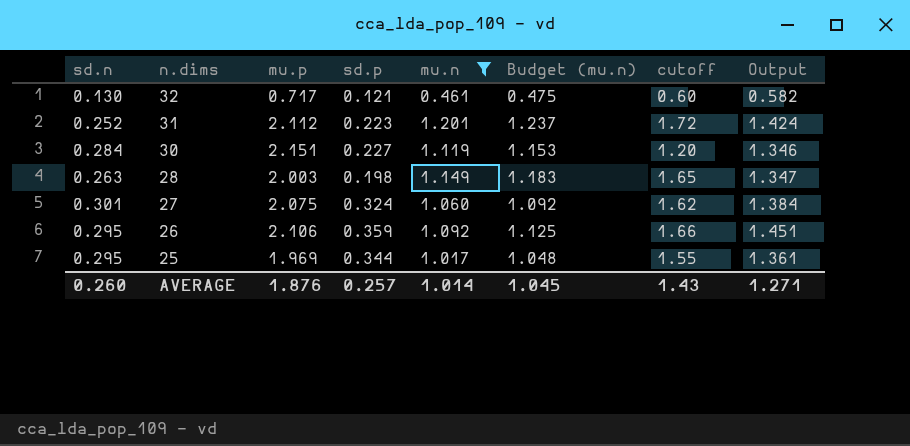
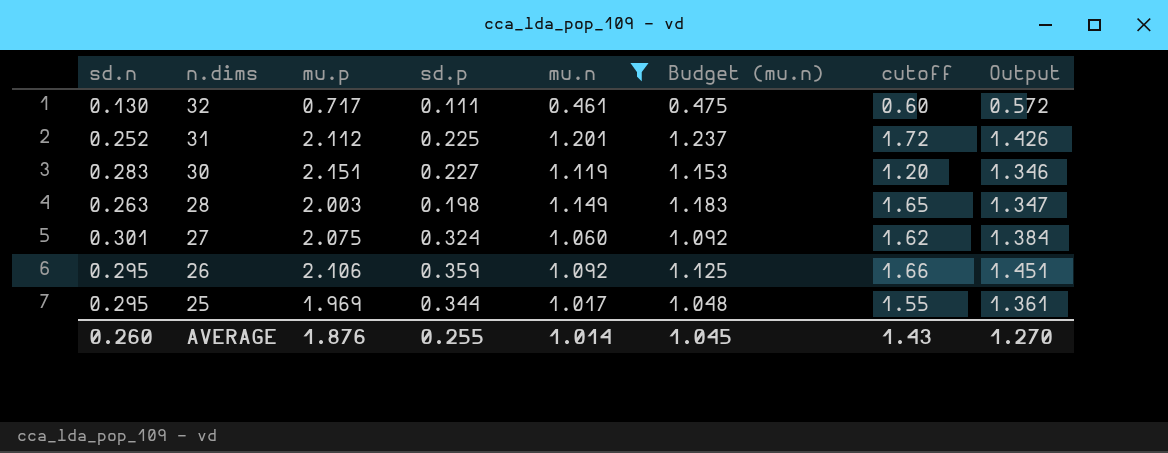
32 | sd.p: 0.121 -> 0.111
32 | Output: 0.582 -> 0.572
31 | sd.p: 0.223 -> 0.225
31 | Output: 1.424 -> 1.426
30 | sd.n: 0.284 -> 0.283
AVERAGE | sd.p: 0.257 -> 0.255
AVERAGE | Output: 1.271 -> 1.270

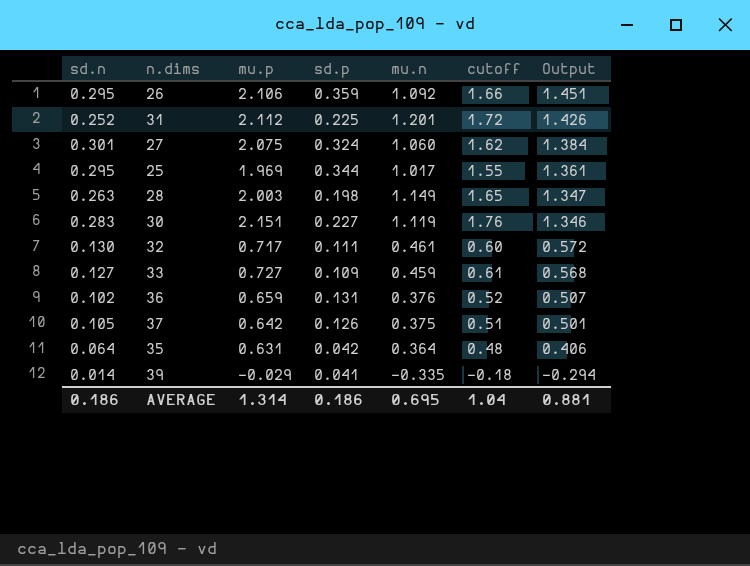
filter: mu.n >= 0.461 -> none
row order: n.dims descending -> Output descending
column Budget (mu.n) | formula: [mu.n] * 1.03 -> none
30 | cutoff: 1.20 -> 1.76
AVERAGE | sd.n: 0.260 -> 0.186
AVERAGE | mu.p: 1.876 -> 1.314
AVERAGE | sd.p: 0.255 -> 0.186
AVERAGE | mu.n: 1.014 -> 0.695
AVERAGE | cutoff: 1.43 -> 1.04
AVERAGE | Output: 1.270 -> 0.881

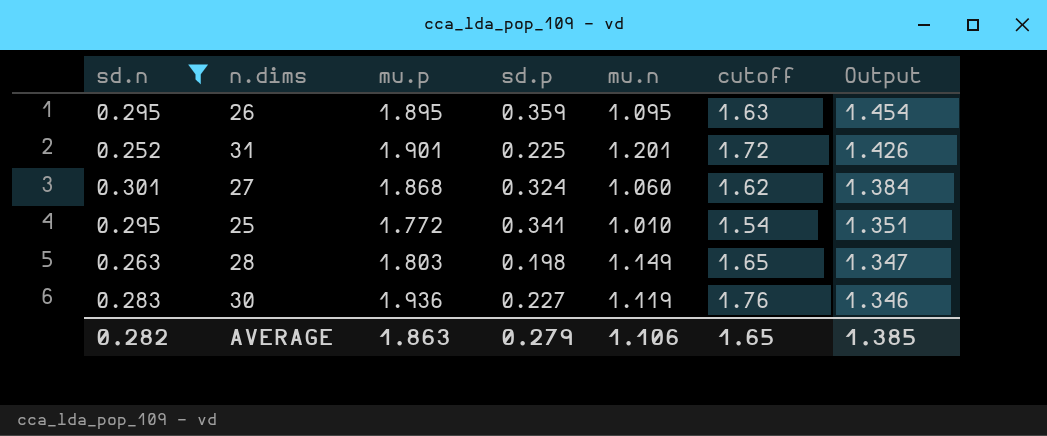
filter: none -> sd.n >= 0.252
26 | mu.p: 2.106 -> 1.895
26 | mu.n: 1.092 -> 1.095
26 | cutoff: 1.66 -> 1.63
26 | Output: 1.451 -> 1.454
31 | mu.p: 2.112 -> 1.901
27 | mu.p: 2.075 -> 1.868
25 | mu.p: 1.969 -> 1.772
25 | sd.p: 0.344 -> 0.341
25 | mu.n: 1.017 -> 1.010
25 | cutoff: 1.55 -> 1.54
25 | Output: 1.361 -> 1.351
28 | mu.p: 2.003 -> 1.803
30 | mu.p: 2.151 -> 1.936
AVERAGE | sd.n: 0.186 -> 0.282
AVERAGE | mu.p: 1.314 -> 1.863
AVERAGE | sd.p: 0.186 -> 0.279
AVERAGE | mu.n: 0.695 -> 1.106
AVERAGE | cutoff: 1.04 -> 1.65
AVERAGE | Output: 0.881 -> 1.385

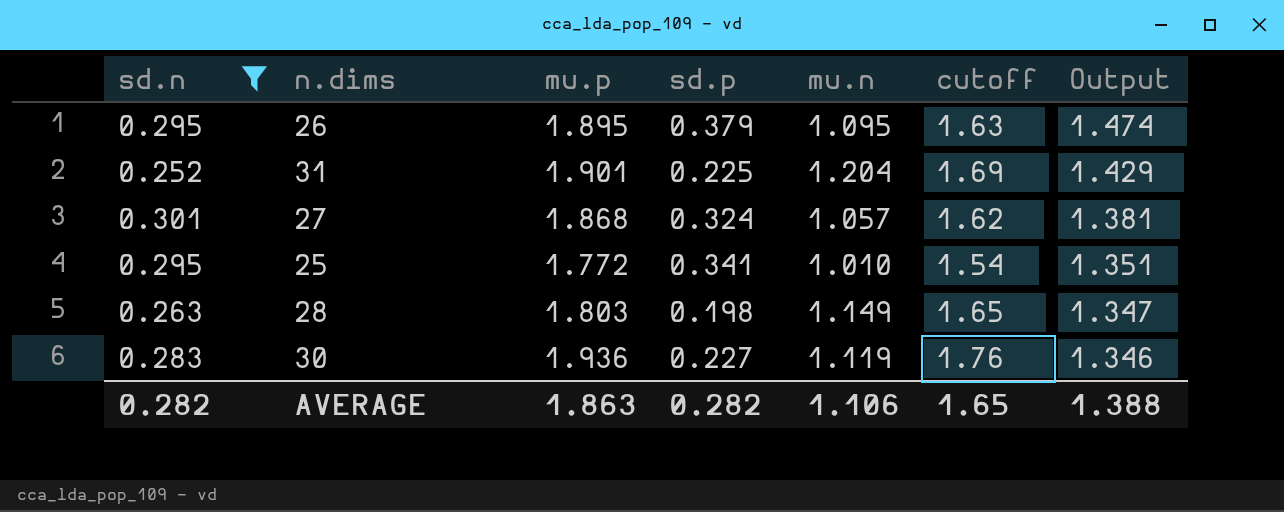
26 | sd.p: 0.359 -> 0.379
26 | Output: 1.454 -> 1.474
31 | mu.n: 1.201 -> 1.204
31 | cutoff: 1.72 -> 1.69
31 | Output: 1.426 -> 1.429
27 | mu.n: 1.060 -> 1.057
27 | Output: 1.384 -> 1.381
AVERAGE | sd.p: 0.279 -> 0.282
AVERAGE | Output: 1.385 -> 1.388

